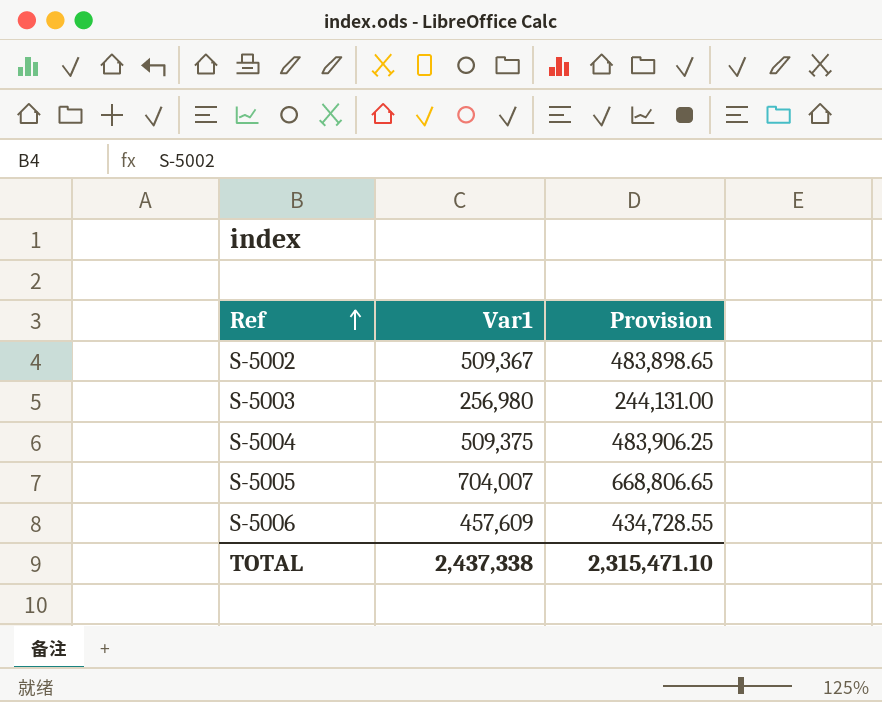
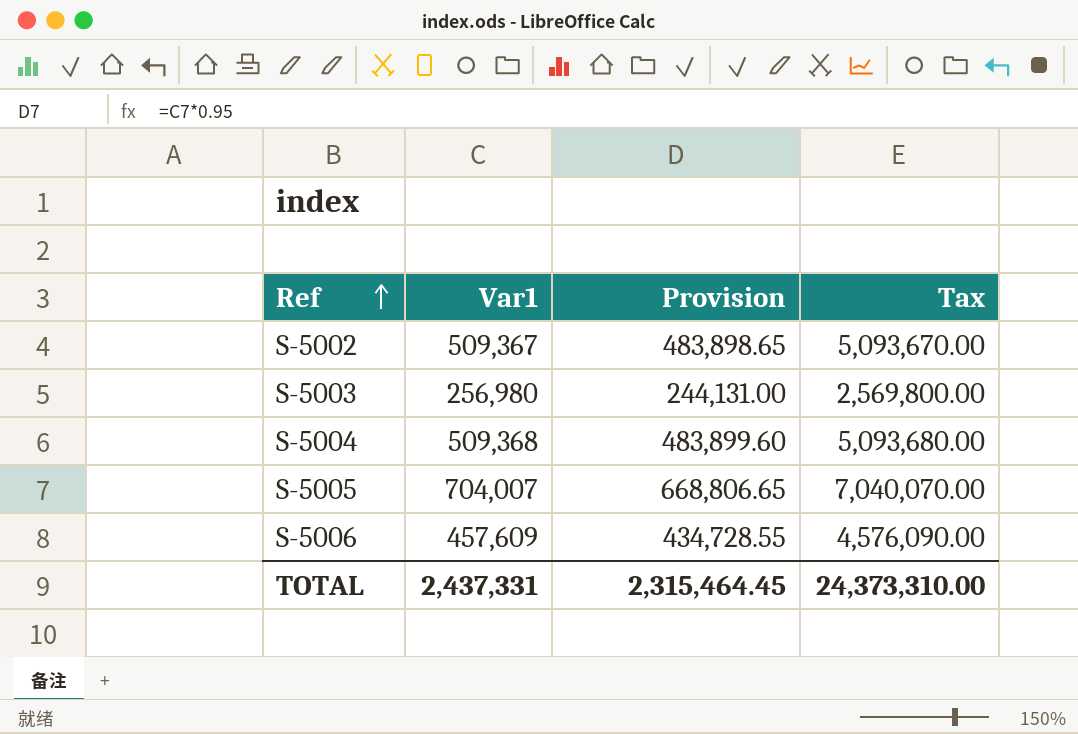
column Tax | formula: none -> [Var1] * 10
S-5004 | Var1: 509,375 -> 509,368
S-5004 | Provision: 483,906.25 -> 483,899.60
TOTAL | Var1: 2,437,338 -> 2,437,331
TOTAL | Provision: 2,315,471.10 -> 2,315,464.45

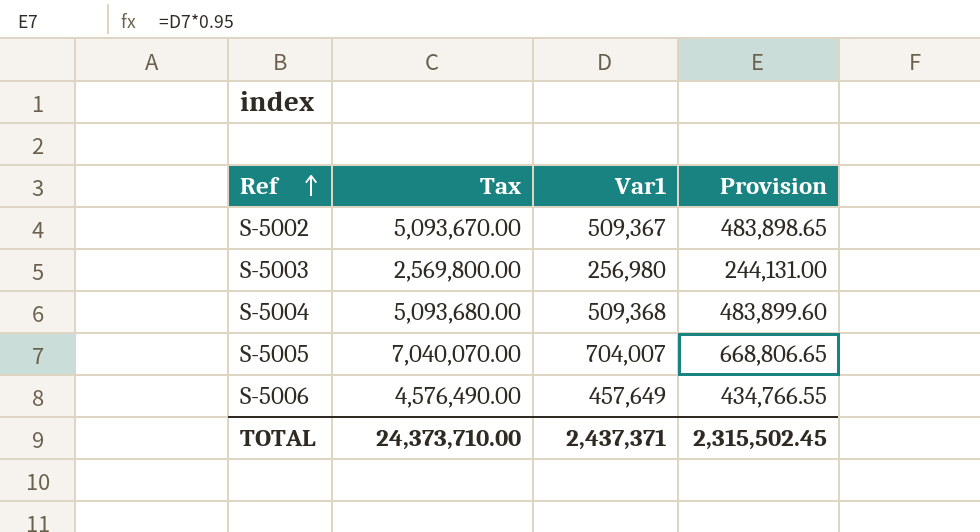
column Tax | position: 4 -> 2
S-5006 | Tax: 4,576,090.00 -> 4,576,490.00
S-5006 | Var1: 457,609 -> 457,649
S-5006 | Provision: 434,728.55 -> 434,766.55
TOTAL | Tax: 24,373,310.00 -> 24,373,710.00
TOTAL | Var1: 2,437,331 -> 2,437,371
TOTAL | Provision: 2,315,464.45 -> 2,315,502.45

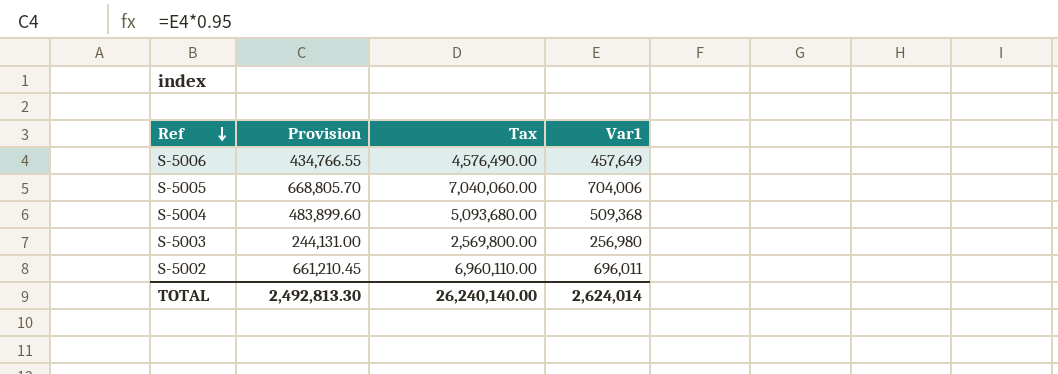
row order: Ref ascending -> Ref descending
column Provision | position: 4 -> 2
S-5005 | Provision: 668,806.65 -> 668,805.70
S-5005 | Tax: 7,040,070.00 -> 7,040,060.00
S-5005 | Var1: 704,007 -> 704,006
S-5002 | Provision: 483,898.65 -> 661,210.45
S-5002 | Tax: 5,093,670.00 -> 6,960,110.00
S-5002 | Var1: 509,367 -> 696,011
TOTAL | Provision: 2,315,502.45 -> 2,492,813.30
TOTAL | Tax: 24,373,710.00 -> 26,240,140.00
TOTAL | Var1: 2,437,371 -> 2,624,014

